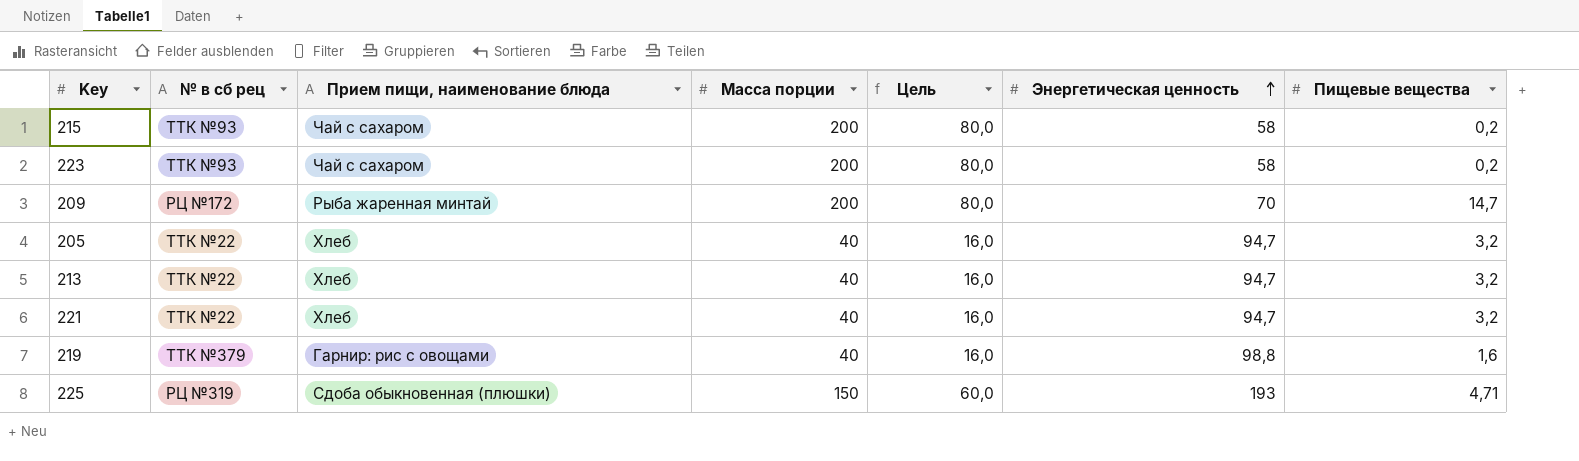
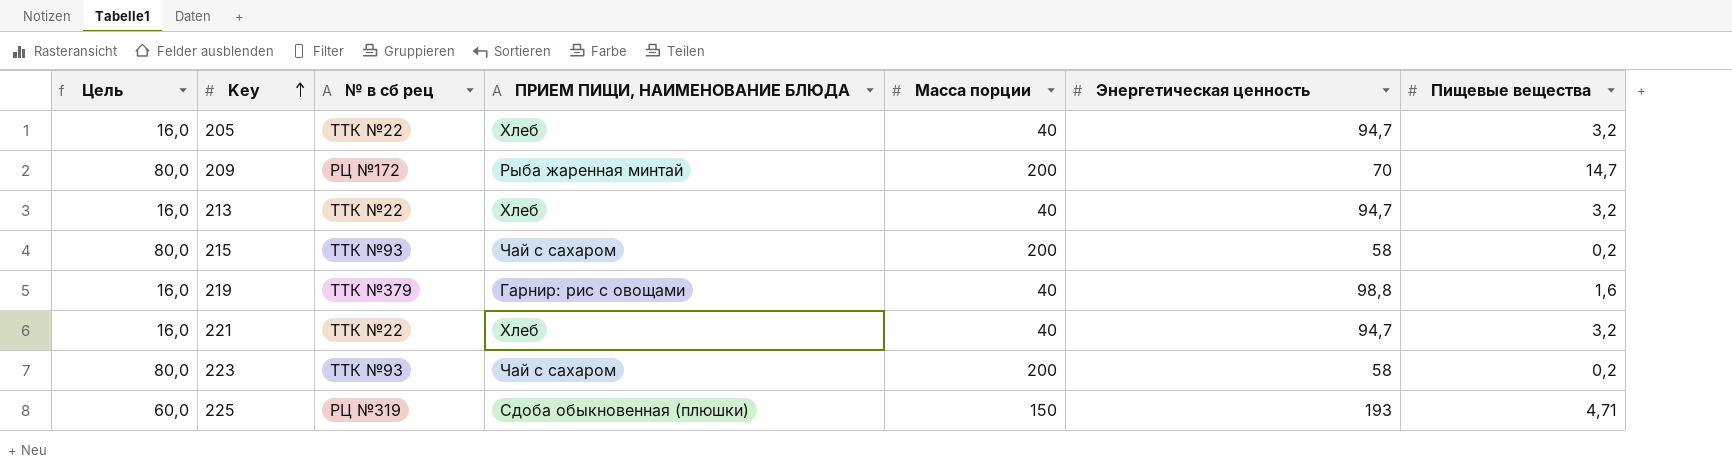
row order: Энергетическая ценность ascending -> Key ascending
column Цель | position: 5 -> 1
column name: Прием пищи, наименование блюда -> ПРИЕМ ПИЩИ, НАИМЕНОВАНИЕ БЛЮДА

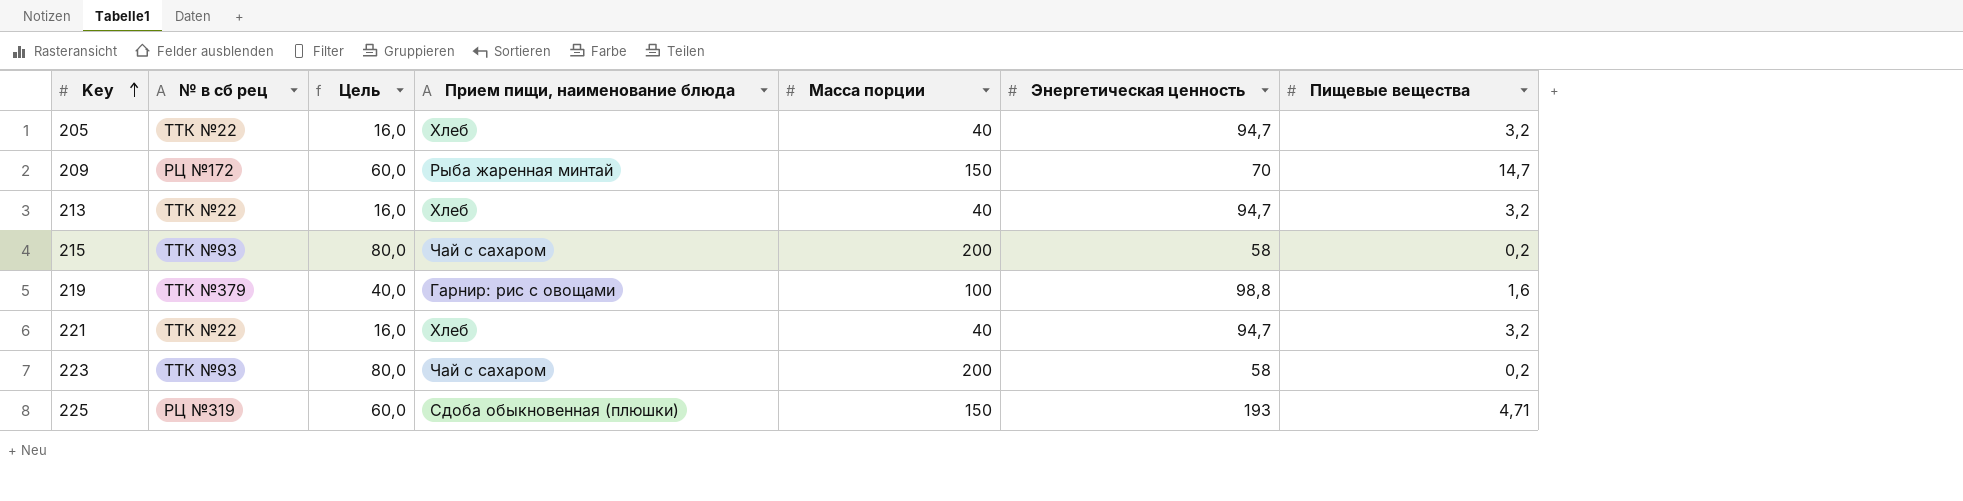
column Цель | position: 1 -> 3
column name: ПРИЕМ ПИЩИ, НАИМЕНОВАНИЕ БЛЮДА -> Прием пищи, наименование блюда
209 | Цель: 80,0 -> 60,0
209 | Масса порции: 200 -> 150
219 | Цель: 16,0 -> 40,0
219 | Масса порции: 40 -> 100

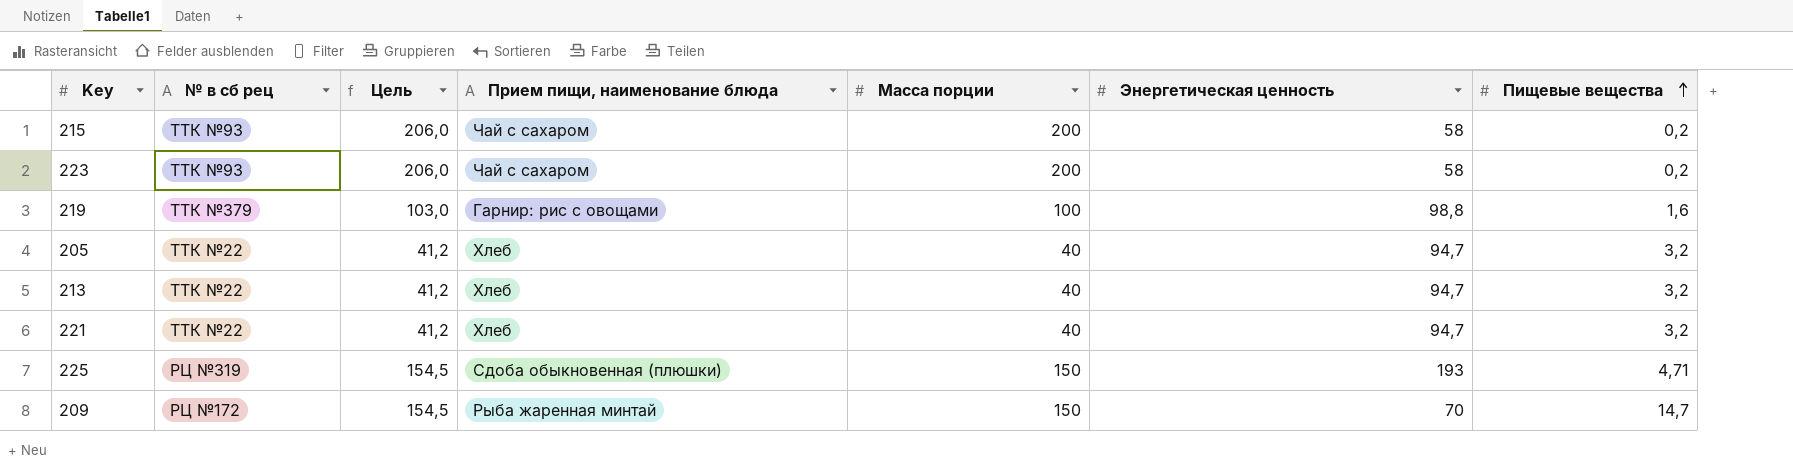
row order: Key ascending -> Пищевые вещества ascending
column Цель | formula: [Масса порции] * 0,4 -> [Масса порции] * 1,03

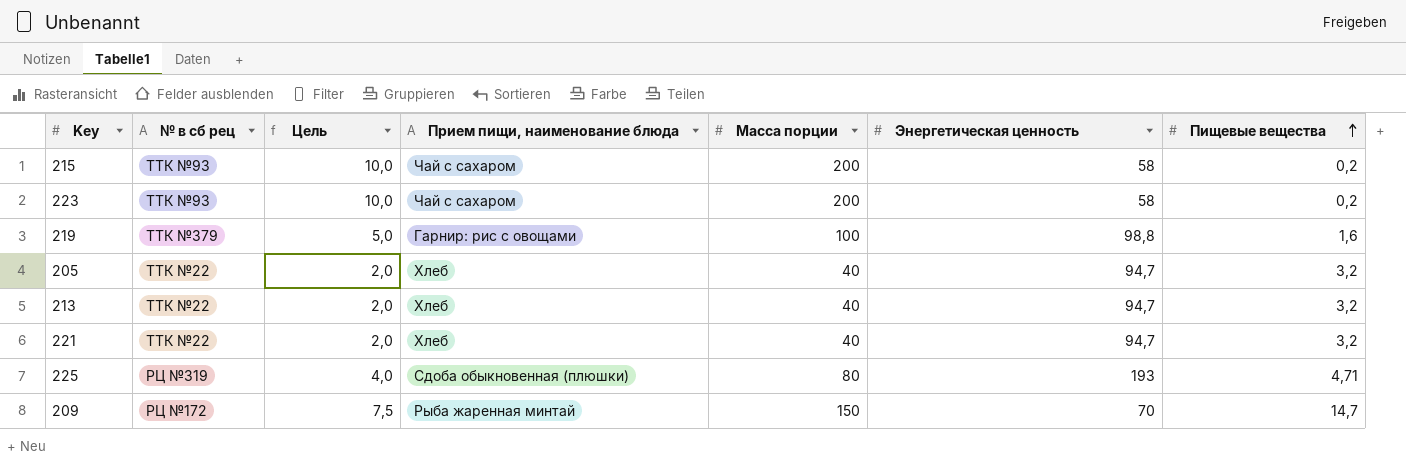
column Цель | formula: [Масса порции] * 1,03 -> [Масса порции] * 0,05
225 | Масса порции: 150 -> 80

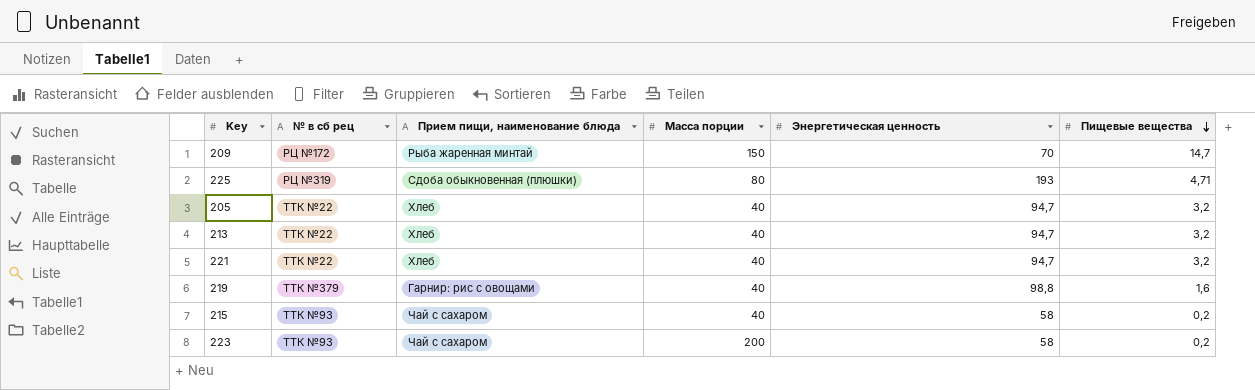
row order: Пищевые вещества ascending -> Пищевые вещества descending
column Цель | formula: [Масса порции] * 0,05 -> none
219 | Масса порции: 100 -> 40
215 | Масса порции: 200 -> 40

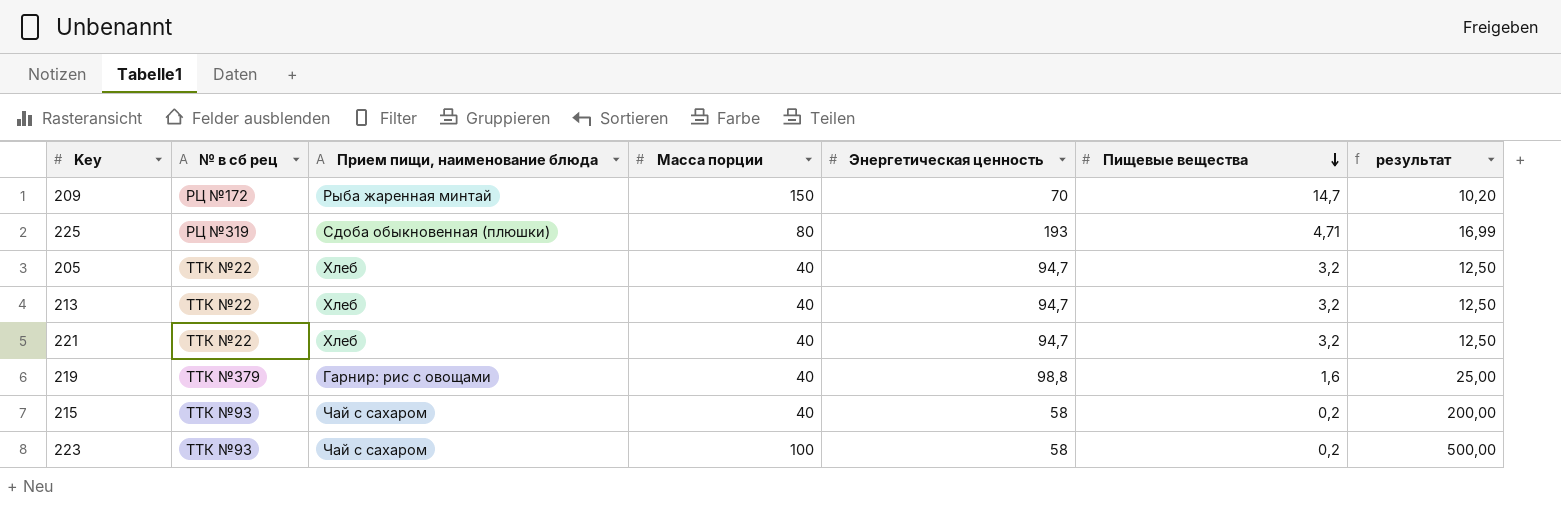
column результат | formula: none -> [Масса порции] / [Пищевые вещества]
223 | Масса порции: 200 -> 100

